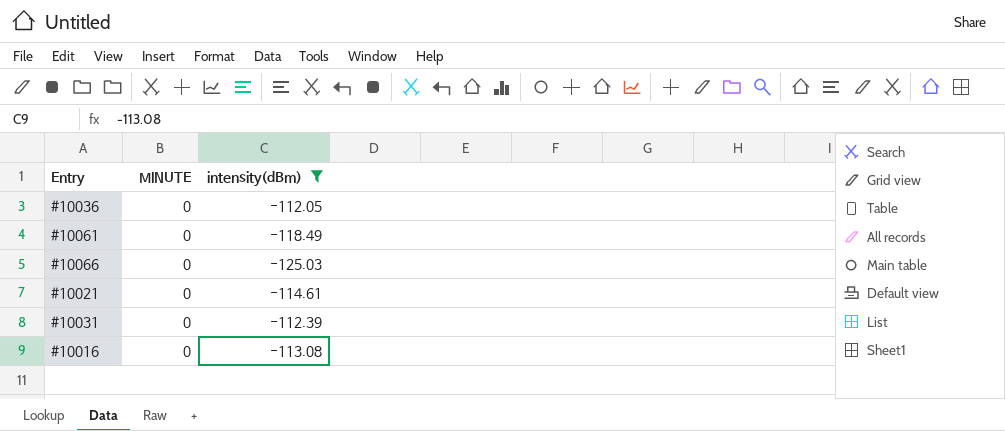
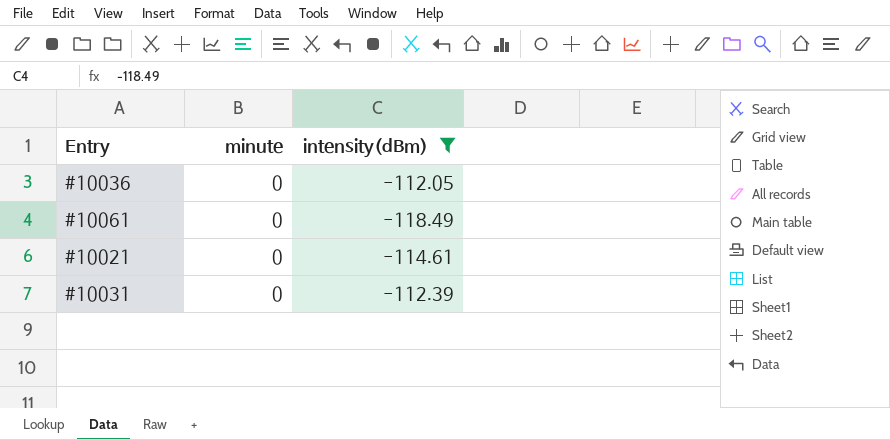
column name: MINUTE -> minute
row #10066: 0 | -125.03 -> none
row #10016: 0 | -113.08 -> none

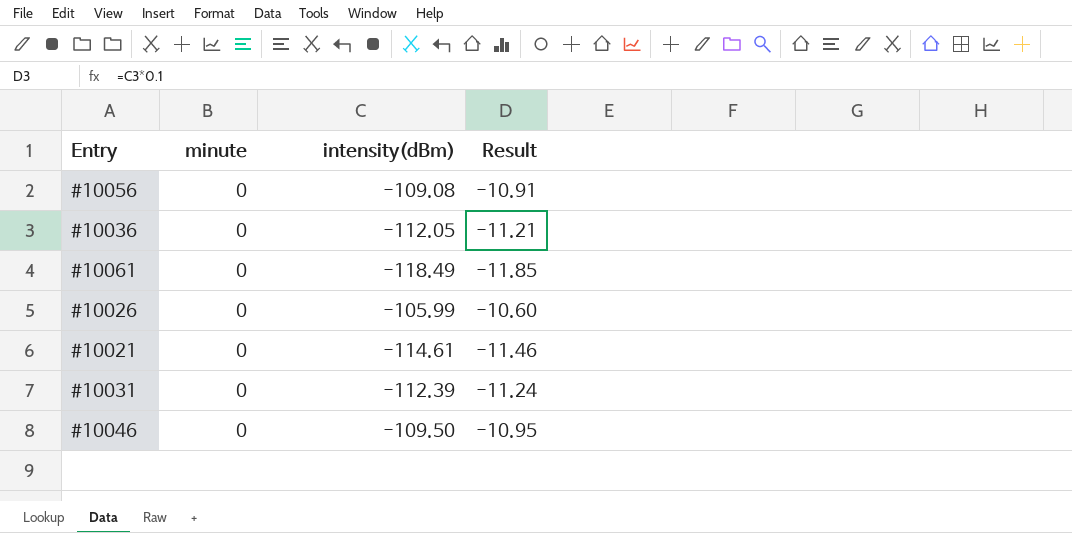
filter: intensity(dBm) <= -112.05 -> none
column Result | formula: none -> [intensity(dBm)] * 0.1

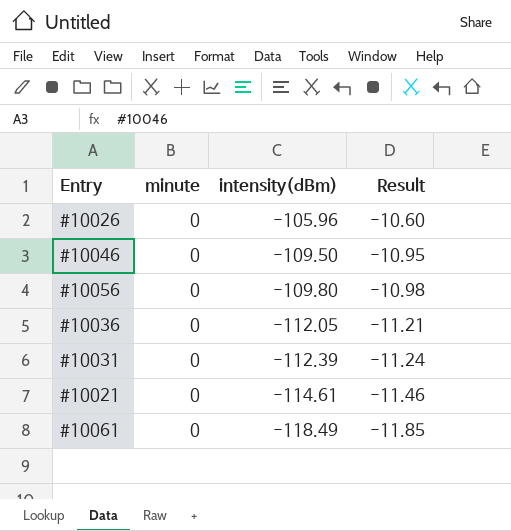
row order: none -> intensity(dBm) descending
#10026 | intensity(dBm): -105.99 -> -105.96
#10056 | intensity(dBm): -109.08 -> -109.80
#10056 | Result: -10.91 -> -10.98

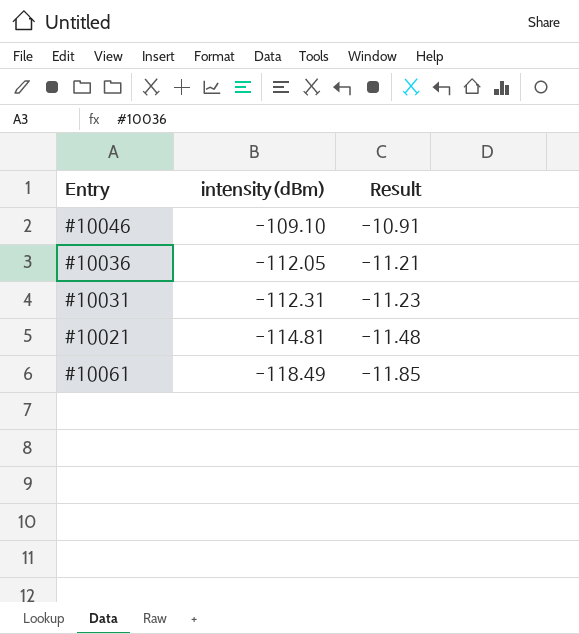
column minute | position: 2 -> none
row #10026: 0 | -105.96 | -10.60 -> none
row #10056: 0 | -109.80 | -10.98 -> none
#10046 | intensity(dBm): -109.50 -> -109.10
#10046 | Result: -10.95 -> -10.91
#10031 | intensity(dBm): -112.39 -> -112.31
#10031 | Result: -11.24 -> -11.23
#10021 | intensity(dBm): -114.61 -> -114.81
#10021 | Result: -11.46 -> -11.48

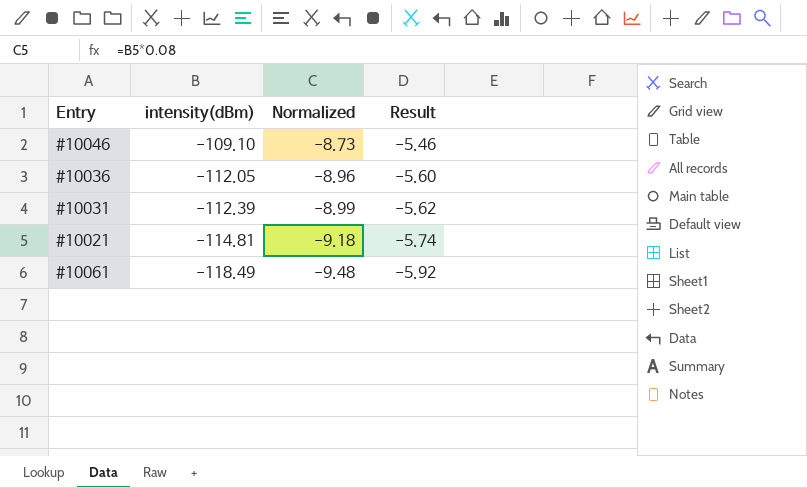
column Normalized | formula: none -> [intensity(dBm)] * 0.08
column Result | formula: [intensity(dBm)] * 0.1 -> [intensity(dBm)] * 0.05
#10031 | intensity(dBm): -112.31 -> -112.39

